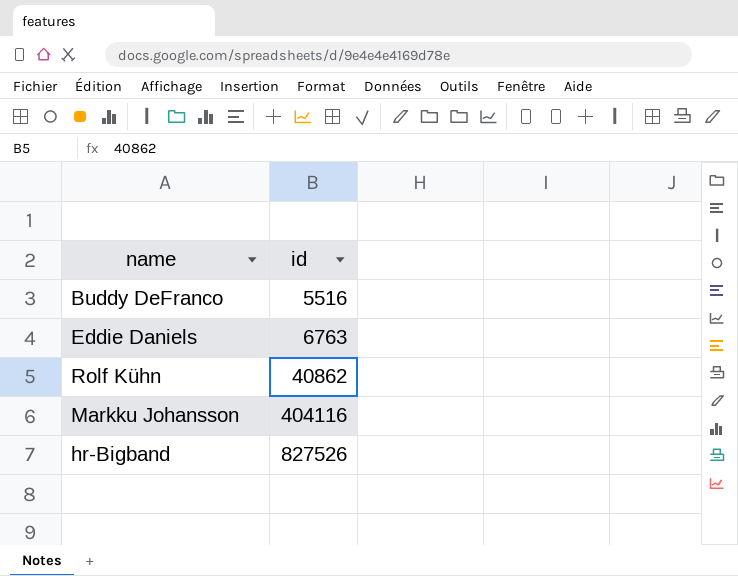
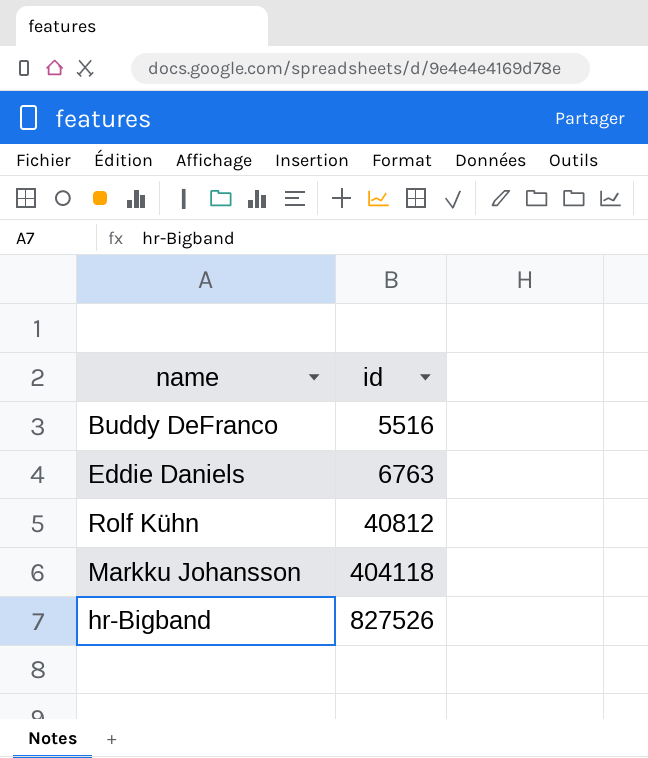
Rolf Kühn | id: 40862 -> 40812
Markku Johansson | id: 404116 -> 404118

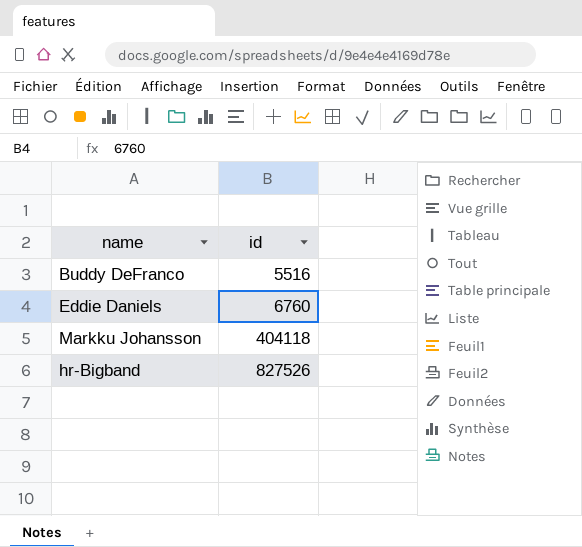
row Rolf Kühn: 40812 -> none
Eddie Daniels | id: 6763 -> 6760

